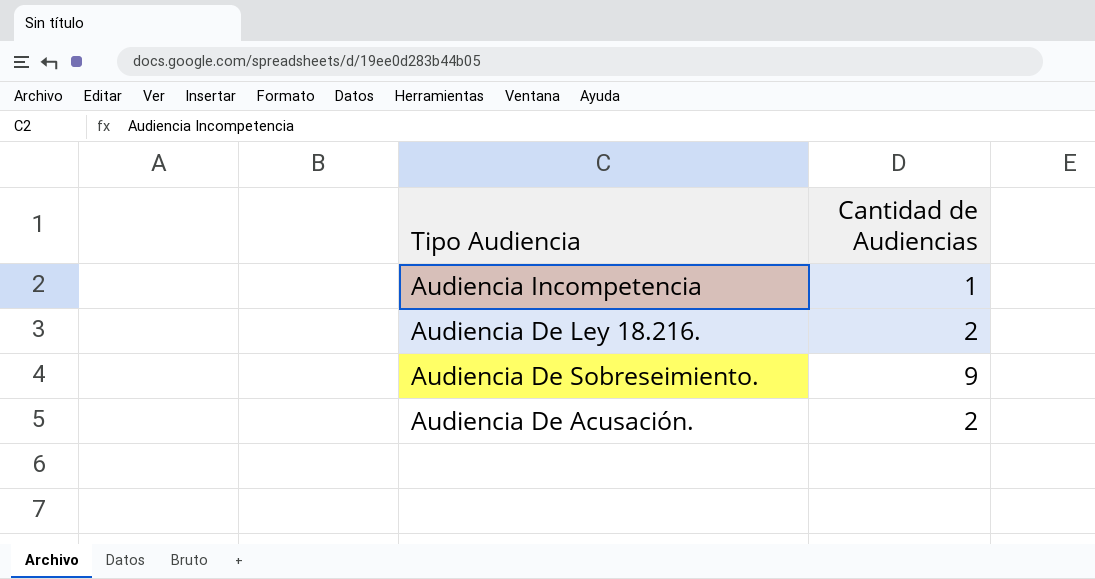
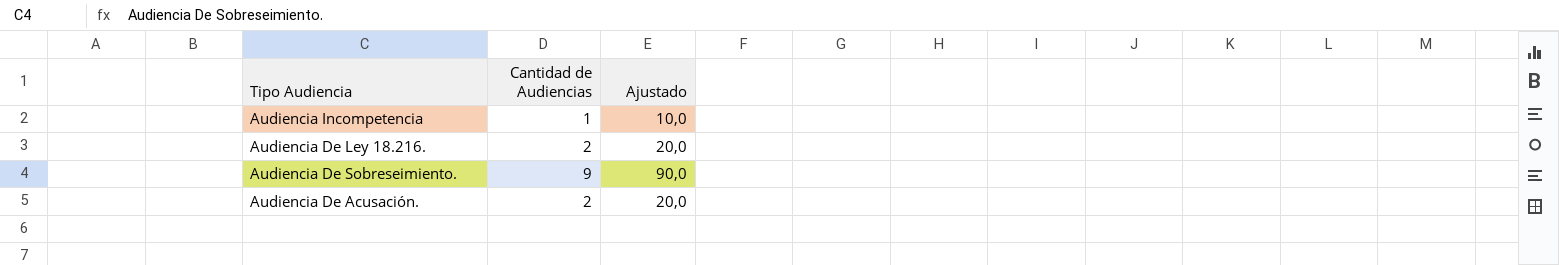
column Ajustado | formula: none -> [Cantidad de Audiencias] * 10

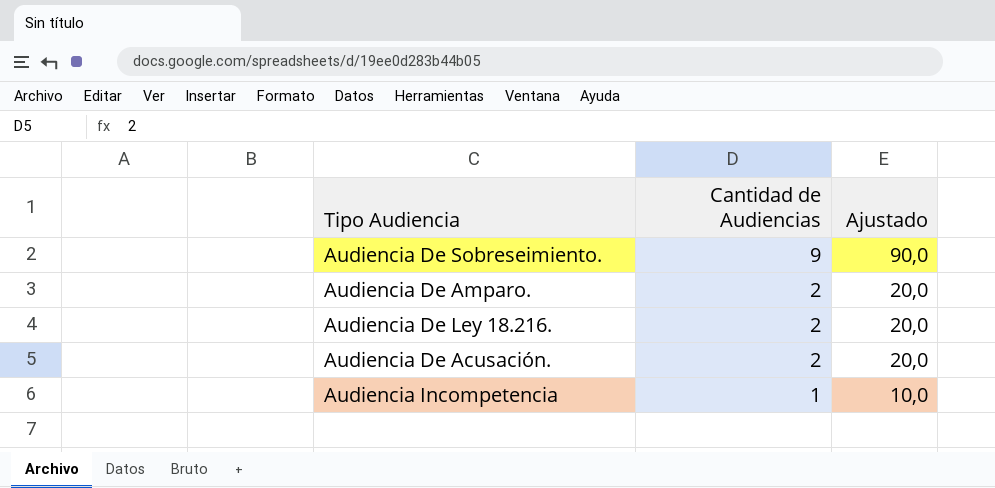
row order: none -> Cantidad de Audiencias descending
row Audiencia De Amparo.: none -> 2 | 20,0

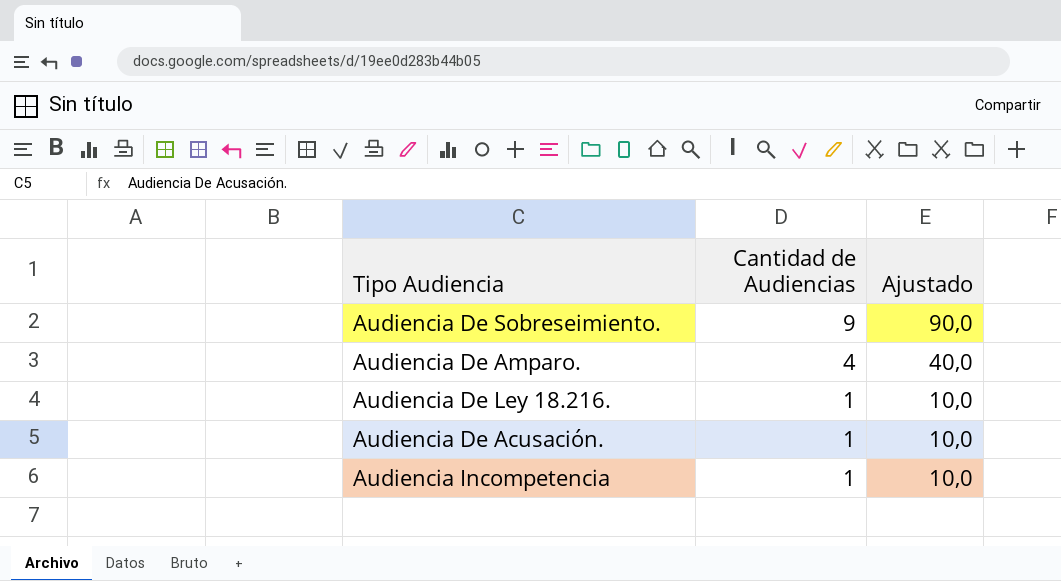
Audiencia De Amparo. | Cantidad de Audiencias: 2 -> 4
Audiencia De Amparo. | Ajustado: 20,0 -> 40,0
Audiencia De Ley 18.216. | Cantidad de Audiencias: 2 -> 1
Audiencia De Ley 18.216. | Ajustado: 20,0 -> 10,0
Audiencia De Acusación. | Cantidad de Audiencias: 2 -> 1
Audiencia De Acusación. | Ajustado: 20,0 -> 10,0

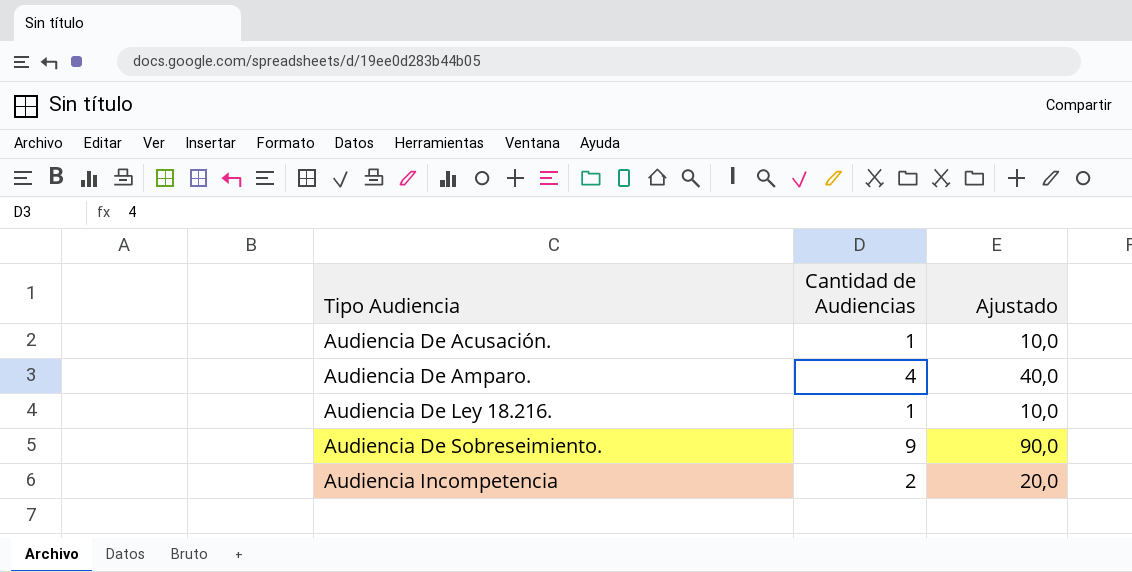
row order: Cantidad de Audiencias descending -> Tipo Audiencia ascending
Audiencia Incompetencia | Cantidad de Audiencias: 1 -> 2
Audiencia Incompetencia | Ajustado: 10,0 -> 20,0

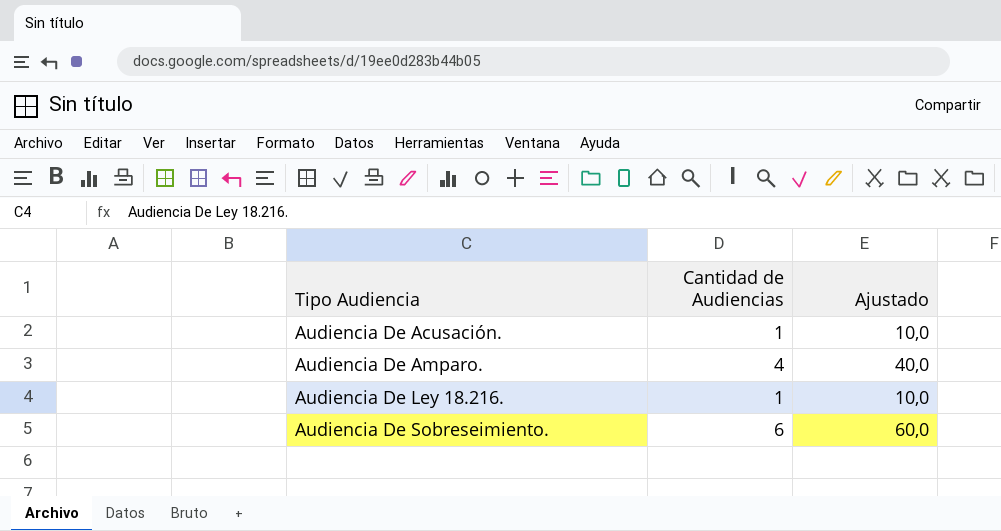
row Audiencia Incompetencia: 2 | 20,0 -> none
Audiencia De Sobreseimiento. | Cantidad de Audiencias: 9 -> 6
Audiencia De Sobreseimiento. | Ajustado: 90,0 -> 60,0

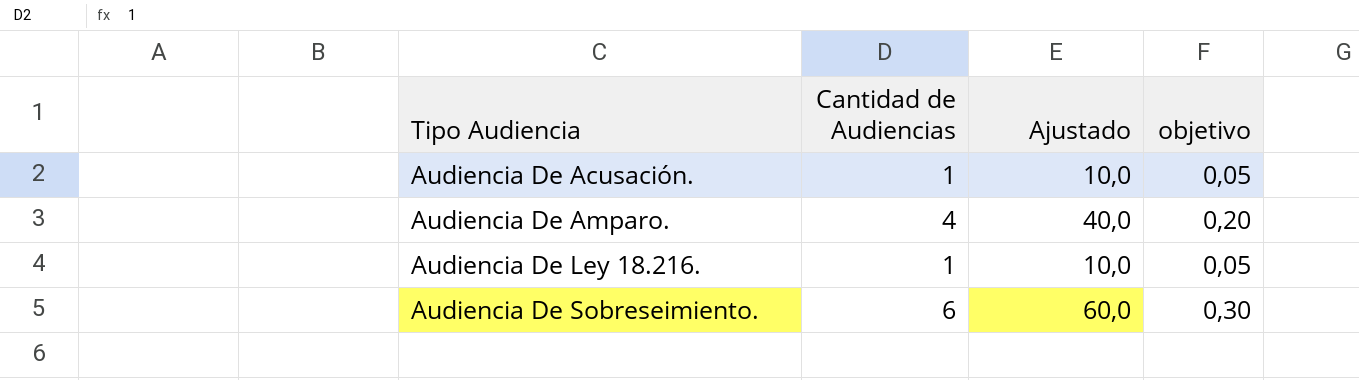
column objetivo | formula: none -> [Cantidad de Audiencias] * 0,05

